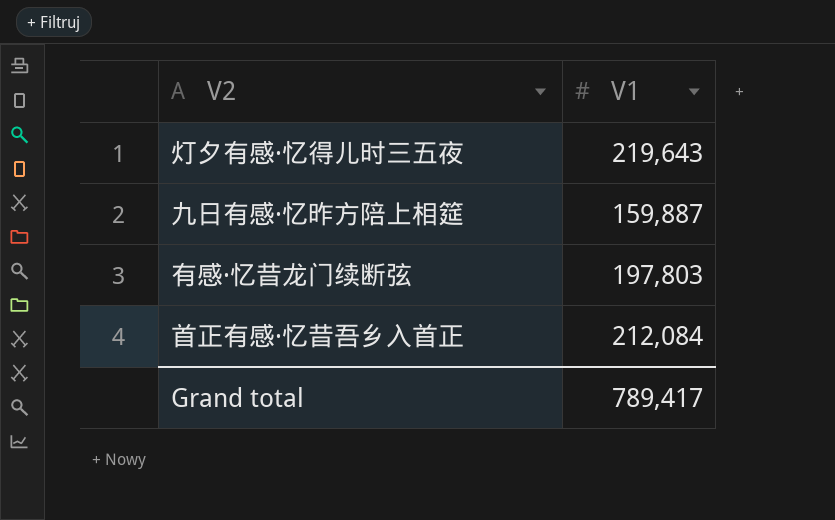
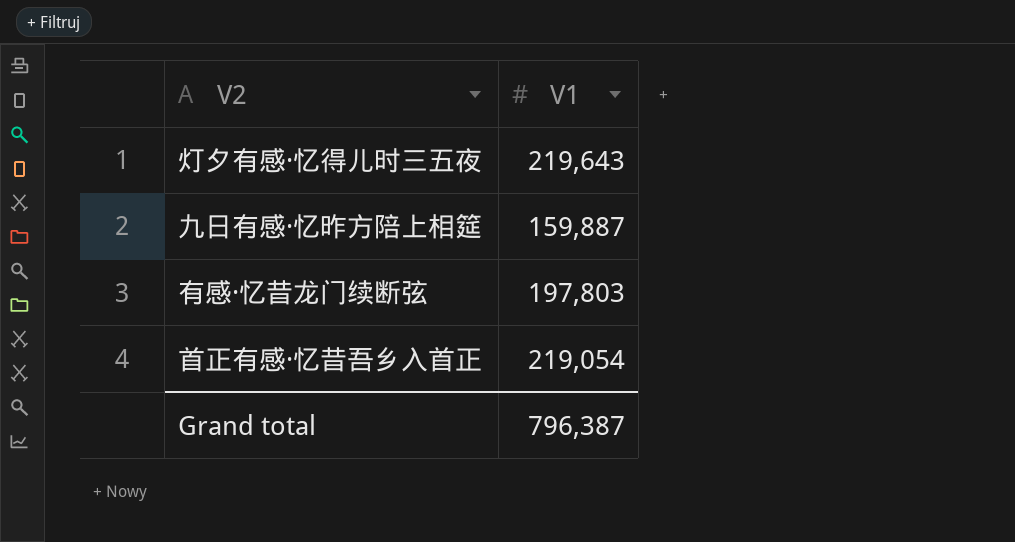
首正有感·忆昔吾乡入首正 | V1: 212,084 -> 219,054
Grand total | V1: 789,417 -> 796,387

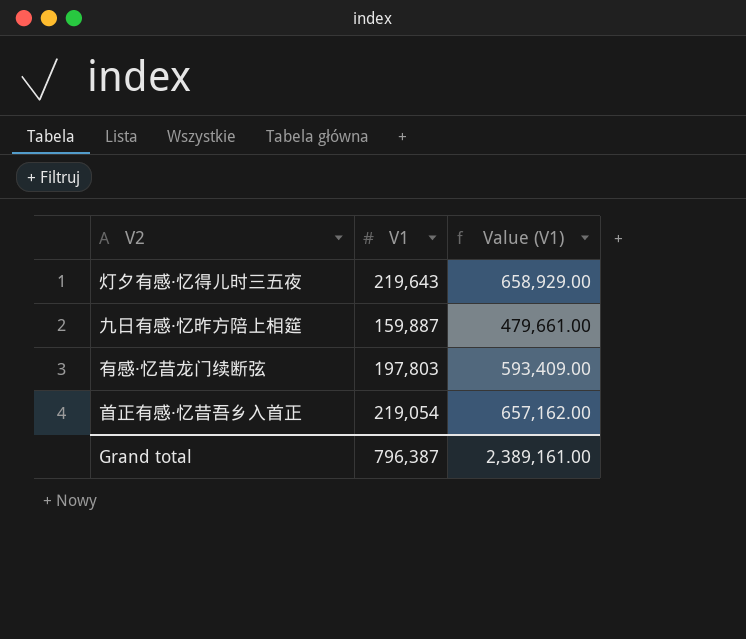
column Value (V1) | formula: none -> [V1] * 3

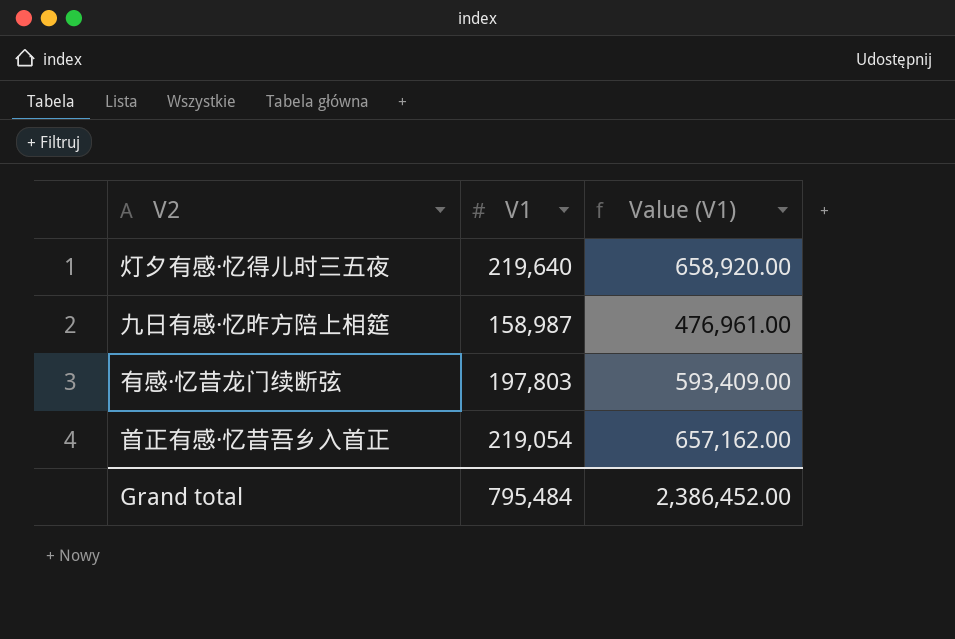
灯夕有感·忆得儿时三五夜 | V1: 219,643 -> 219,640
灯夕有感·忆得儿时三五夜 | Value (V1): 658,929.00 -> 658,920.00
九日有感·忆昨方陪上相筵 | V1: 159,887 -> 158,987
九日有感·忆昨方陪上相筵 | Value (V1): 479,661.00 -> 476,961.00
Grand total | V1: 796,387 -> 795,484
Grand total | Value (V1): 2,389,161.00 -> 2,386,452.00

